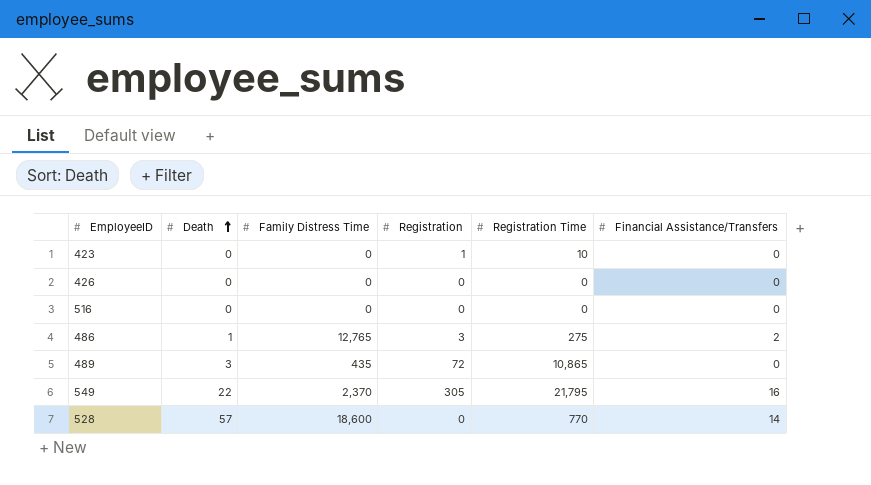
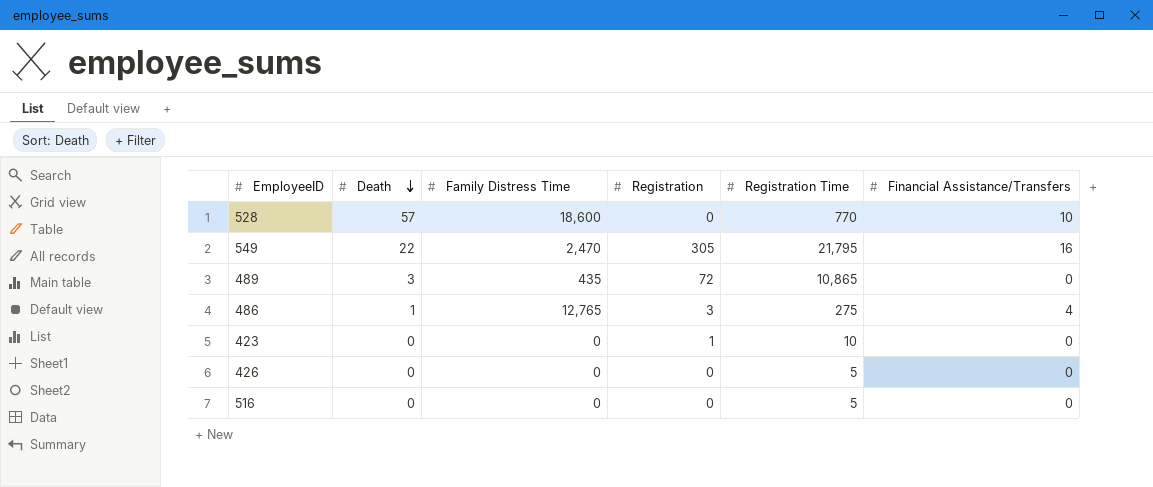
row order: Death ascending -> Death descending
528 | Financial Assistance/Transfers: 14 -> 10
549 | Family Distress Time: 2,370 -> 2,470
486 | Financial Assistance/Transfers: 2 -> 4
426 | Registration Time: 0 -> 5
516 | Registration Time: 0 -> 5

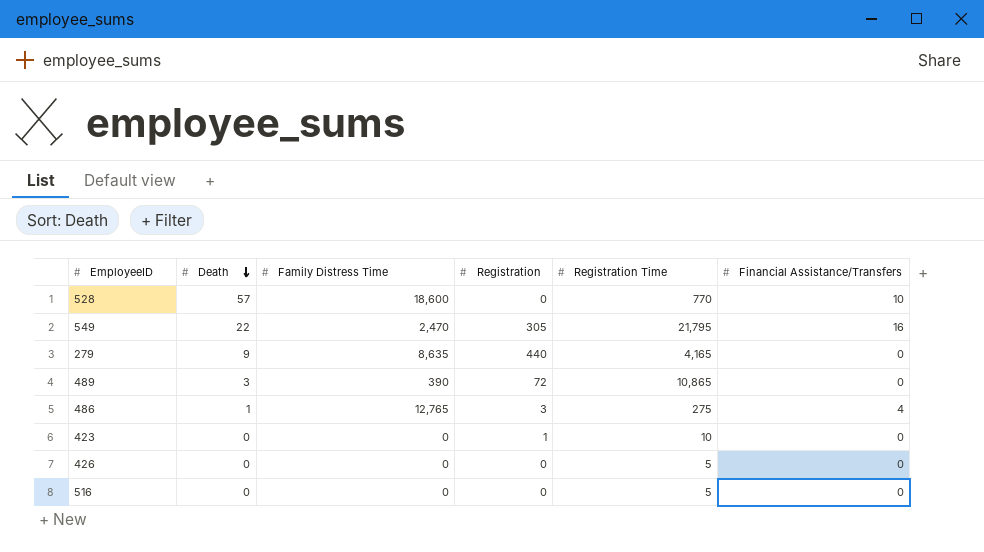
row 279: none -> 9 | 8,635 | 440 | 4,165 | 0
489 | Family Distress Time: 435 -> 390

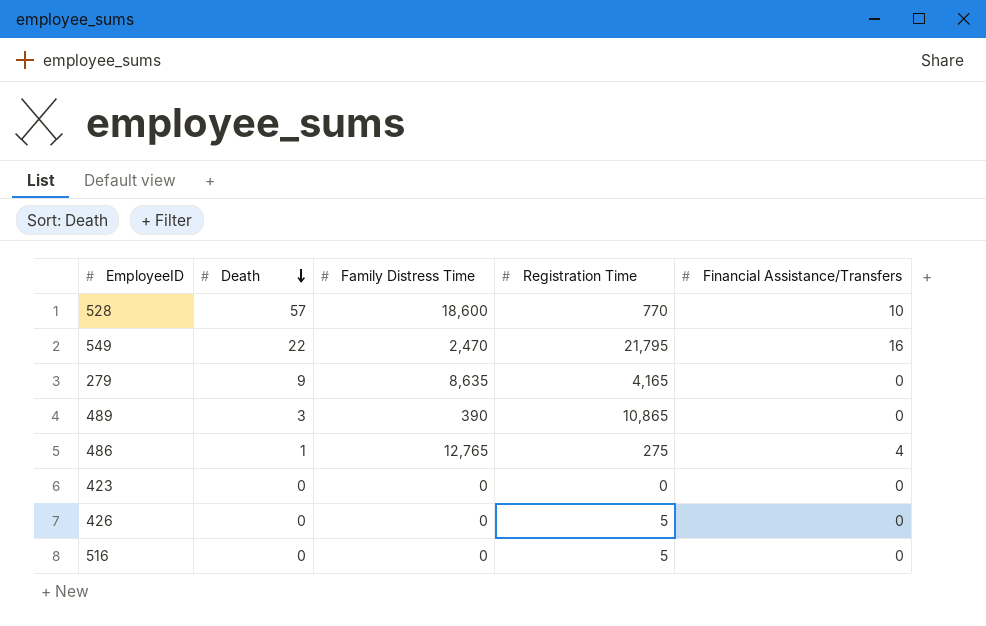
column Registration | position: 4 -> none
423 | Registration Time: 10 -> 0

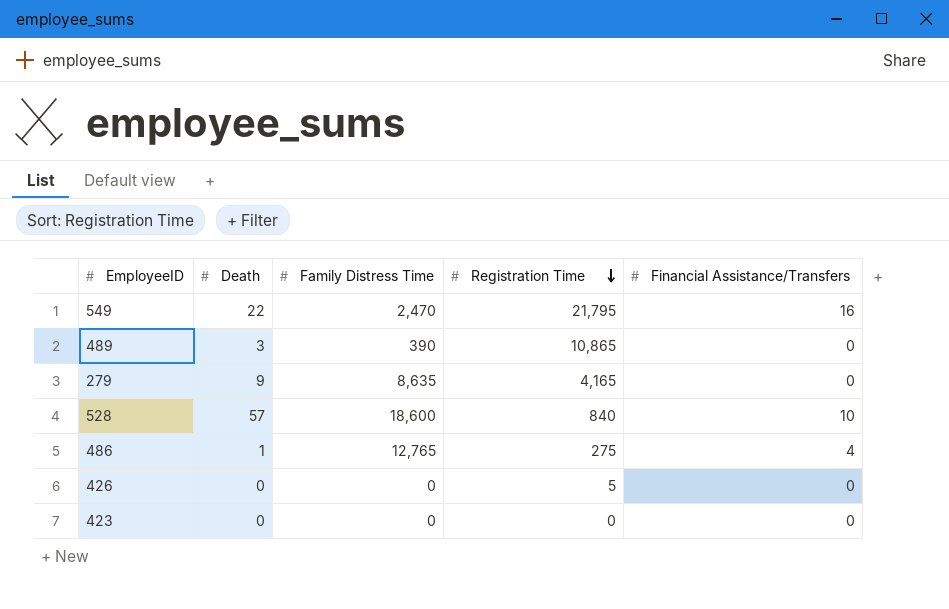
row order: Death descending -> Registration Time descending
row 516: 0 | 0 | 5 | 0 -> none
528 | Registration Time: 770 -> 840

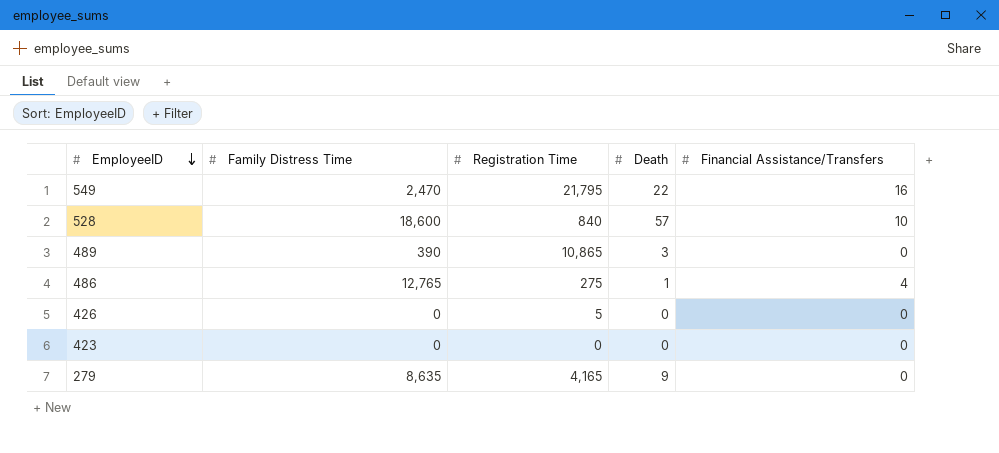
row order: Registration Time descending -> EmployeeID descending
column Death | position: 2 -> 4

